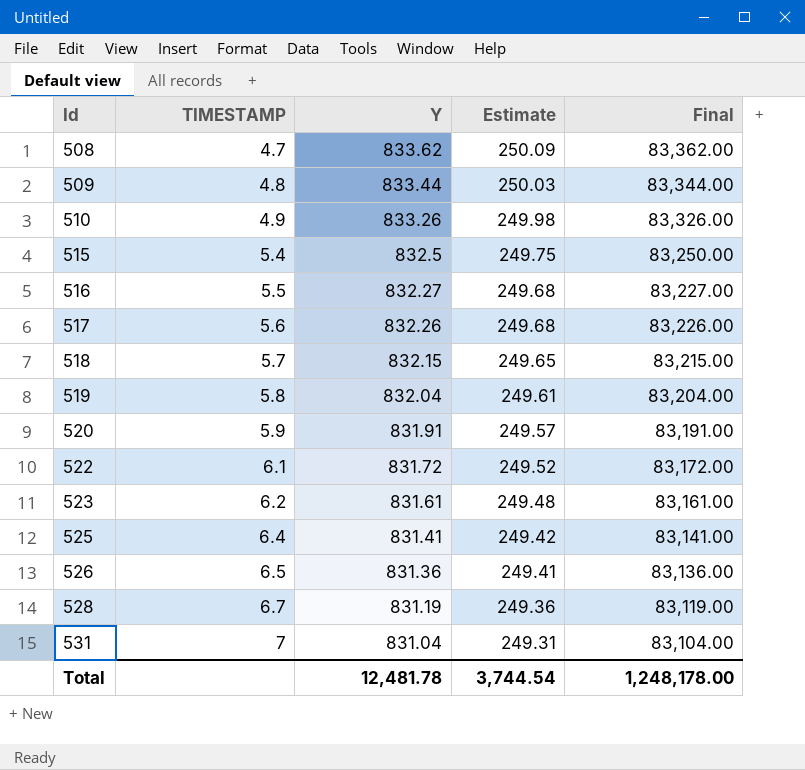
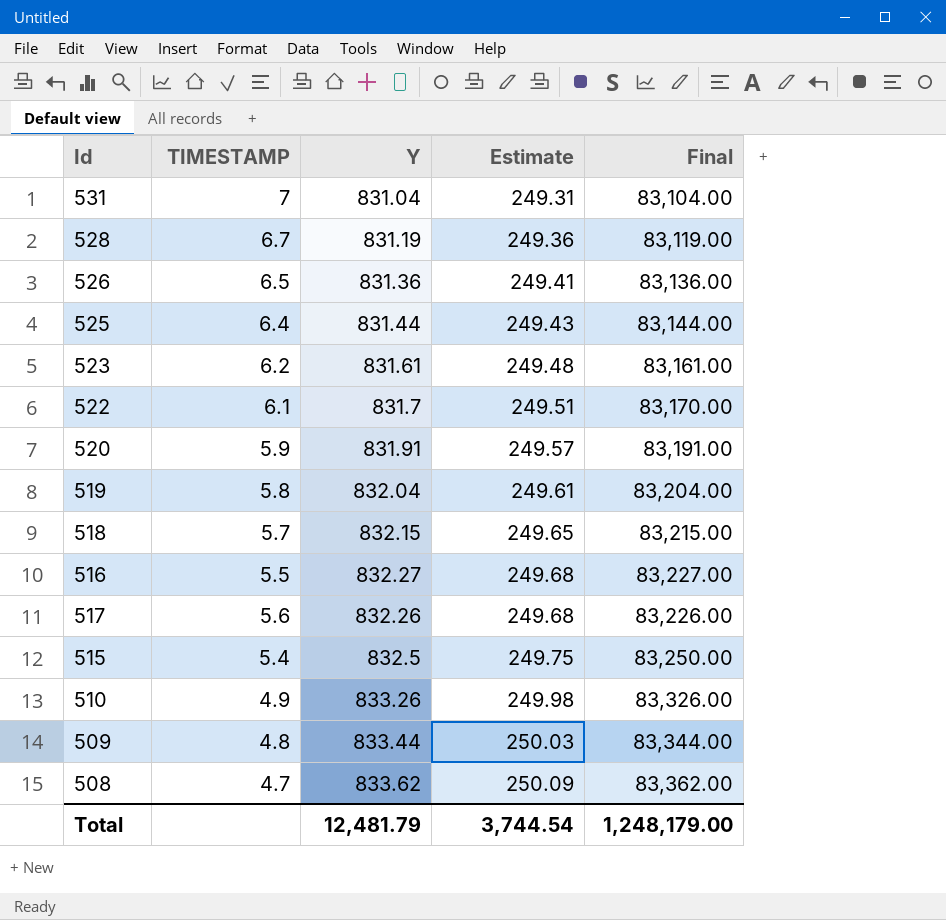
row order: Id ascending -> Estimate ascending
525 | Y: 831.41 -> 831.44
525 | Estimate: 249.42 -> 249.43
525 | Final: 83,141.00 -> 83,144.00
522 | Y: 831.72 -> 831.7
522 | Estimate: 249.52 -> 249.51
522 | Final: 83,172.00 -> 83,170.00
Total | Y: 12,481.78 -> 12,481.79
Total | Final: 1,248,178.00 -> 1,248,179.00

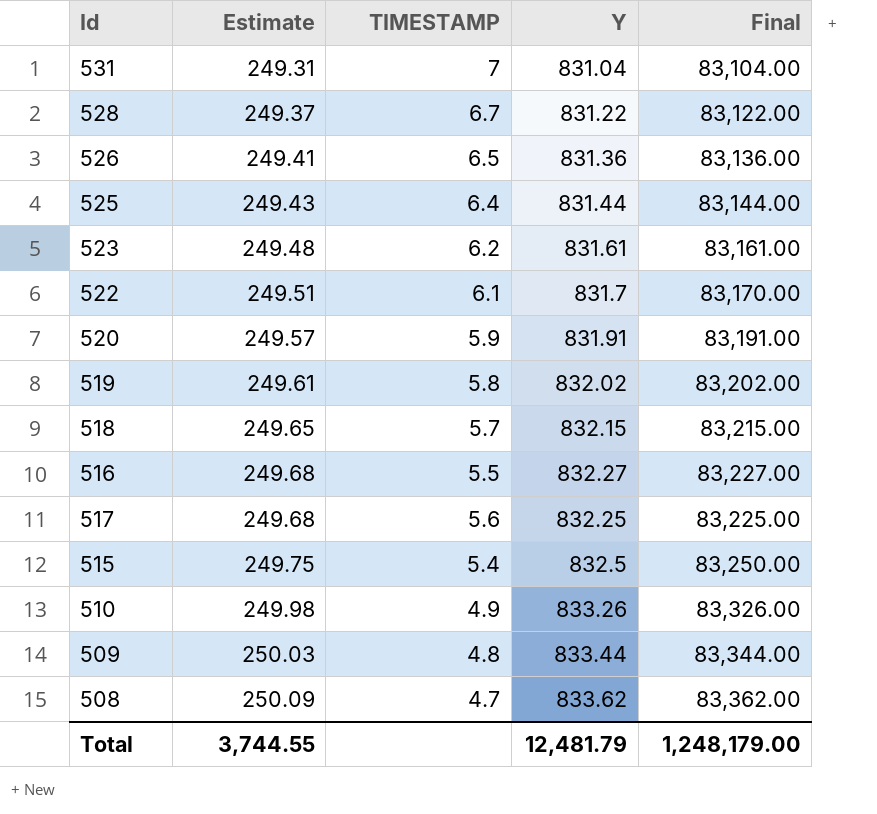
column Estimate | position: 4 -> 2
528 | Estimate: 249.36 -> 249.37
528 | Y: 831.19 -> 831.22
528 | Final: 83,119.00 -> 83,122.00
519 | Y: 832.04 -> 832.02
519 | Final: 83,204.00 -> 83,202.00
517 | Y: 832.26 -> 832.25
517 | Final: 83,226.00 -> 83,225.00
Total | Estimate: 3,744.54 -> 3,744.55

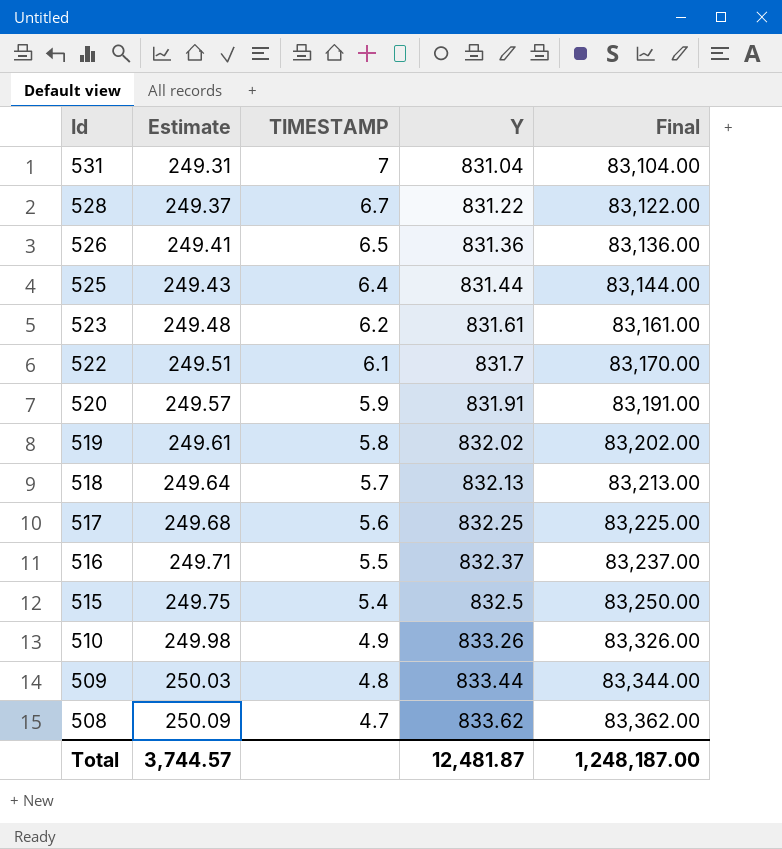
row order: Estimate ascending -> Id descending
518 | Estimate: 249.65 -> 249.64
518 | Y: 832.15 -> 832.13
518 | Final: 83,215.00 -> 83,213.00
516 | Estimate: 249.68 -> 249.71
516 | Y: 832.27 -> 832.37
516 | Final: 83,227.00 -> 83,237.00
Total | Estimate: 3,744.55 -> 3,744.57
Total | Y: 12,481.79 -> 12,481.87
Total | Final: 1,248,179.00 -> 1,248,187.00

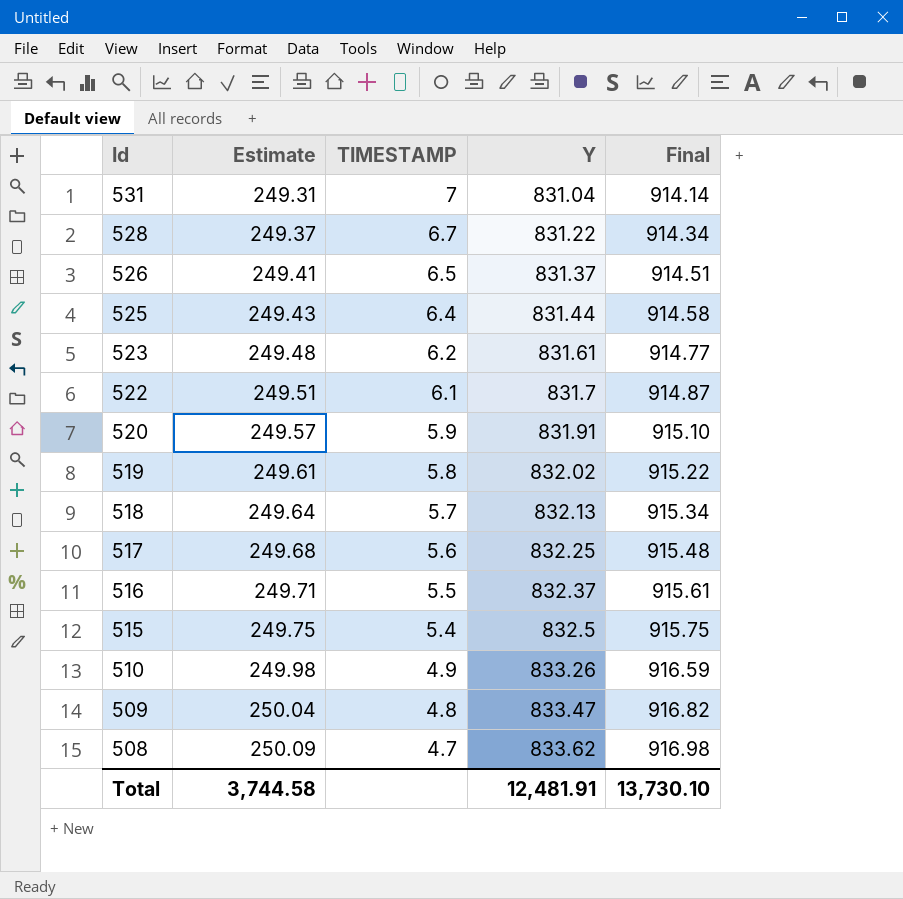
column Final | formula: [Y] * 100 -> [Y] * 1.1
526 | Y: 831.36 -> 831.37
509 | Estimate: 250.03 -> 250.04
509 | Y: 833.44 -> 833.47
Total | Estimate: 3,744.57 -> 3,744.58
Total | Y: 12,481.87 -> 12,481.91
Total | Final: 1,248,187.00 -> 13,730.10

